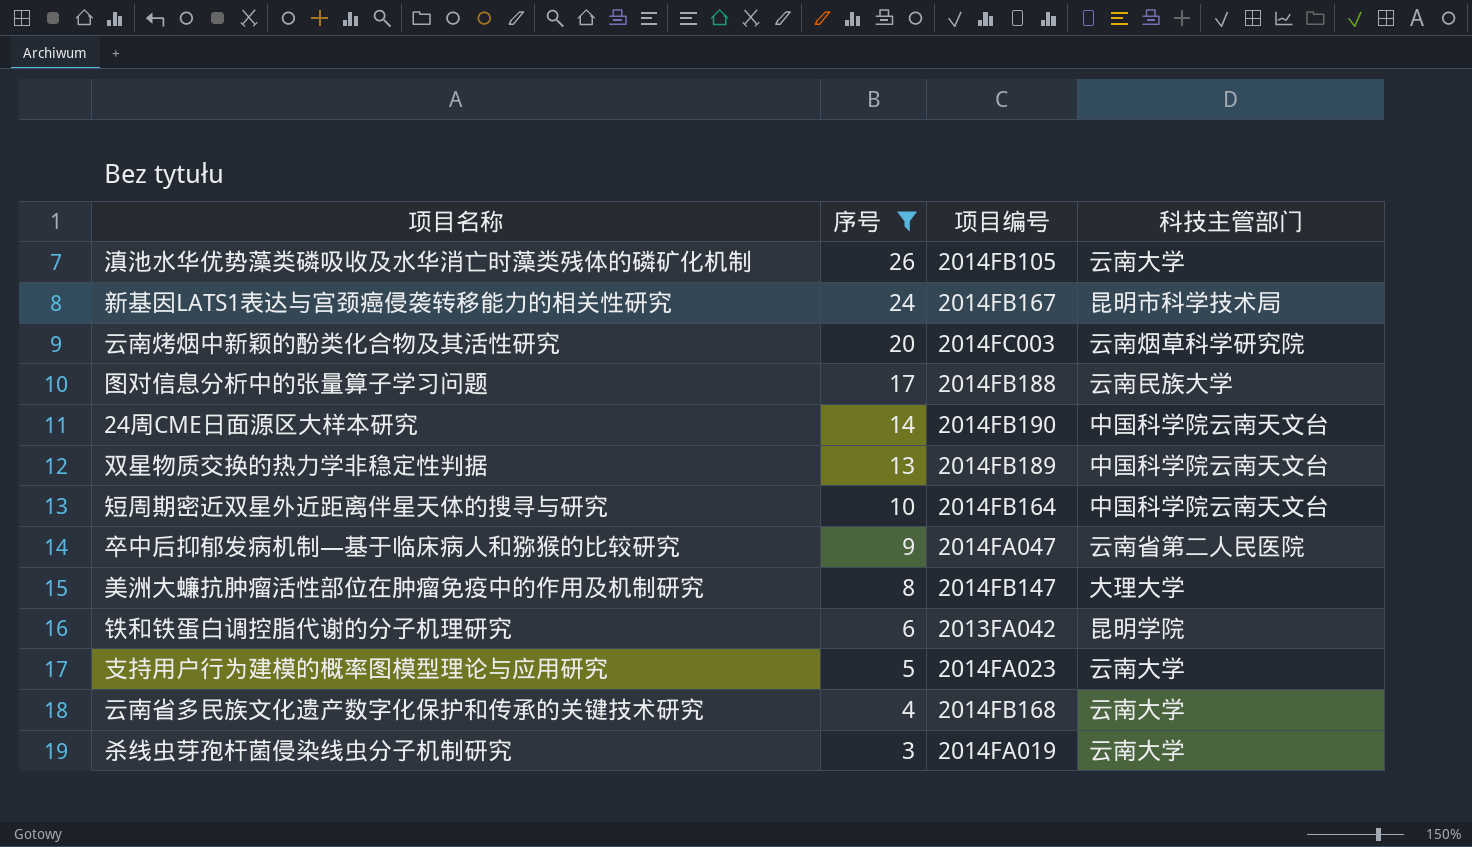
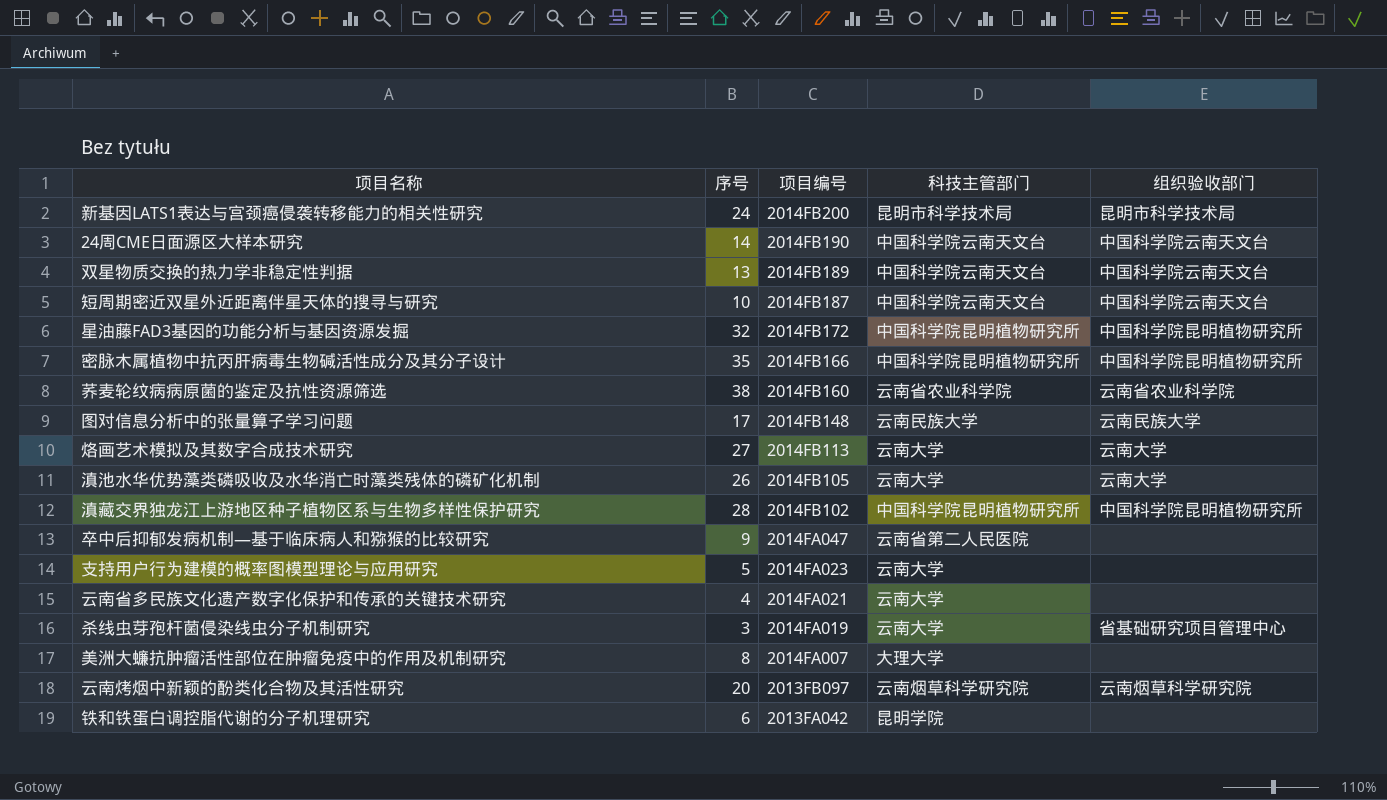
filter: 序号 <= 26 -> none
row order: 序号 descending -> 项目编号 descending
column 组织验收部门 | position: none -> 5
新基因LATS1表达与宫颈癌侵袭转移能力的相关性研究 | 项目编号: 2014FB167 -> 2014FB200
短周期密近双星外近距离伴星天体的搜寻与研究 | 项目编号: 2014FB164 -> 2014FB187
图对信息分析中的张量算子学习问题 | 项目编号: 2014FB188 -> 2014FB148
云南省多民族文化遗产数字化保护和传承的关键技术研究 | 项目编号: 2014FB168 -> 2014FA021
美洲大蠊抗肿瘤活性部位在肿瘤免疫中的作用及机制研究 | 项目编号: 2014FB147 -> 2014FA007
云南烤烟中新颖的酚类化合物及其活性研究 | 项目编号: 2014FC003 -> 2013FB097

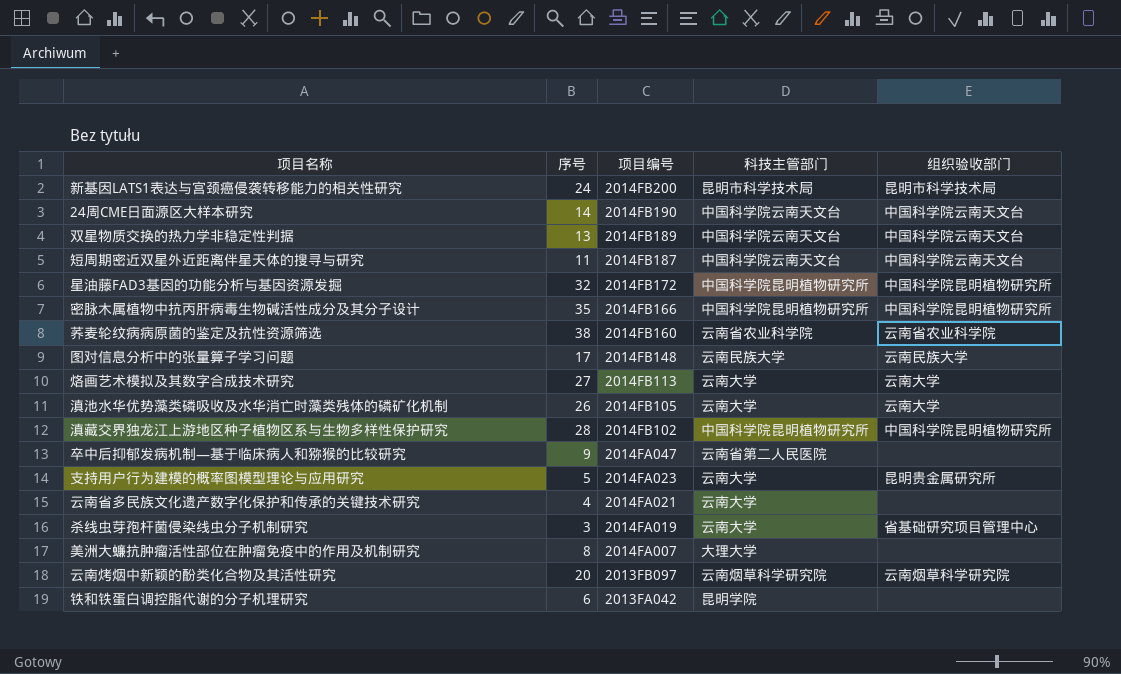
短周期密近双星外近距离伴星天体的搜寻与研究 | 序号: 10 -> 11
支持用户行为建模的概率图模型理论与应用研究 | 组织验收部门: none -> 昆明贵金属研究所

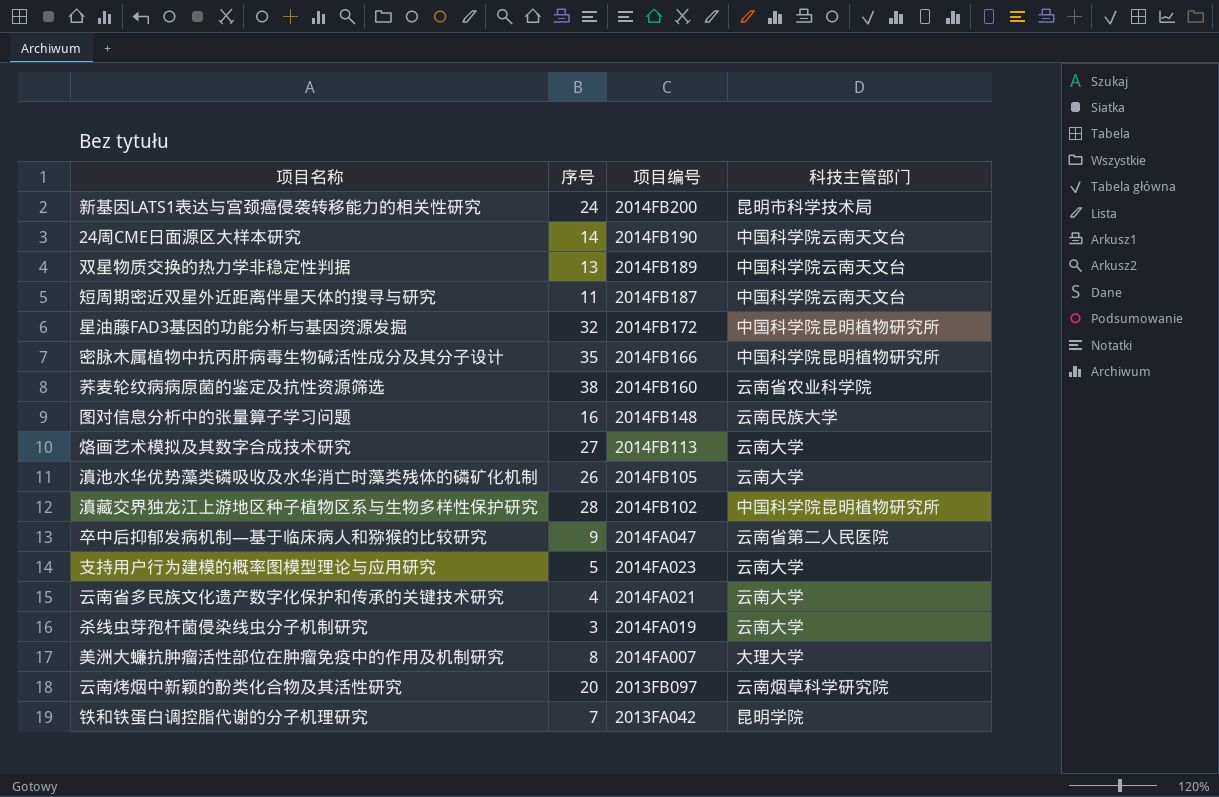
column 组织验收部门 | position: 5 -> none
图对信息分析中的张量算子学习问题 | 序号: 17 -> 16
铁和铁蛋白调控脂代谢的分子机理研究 | 序号: 6 -> 7

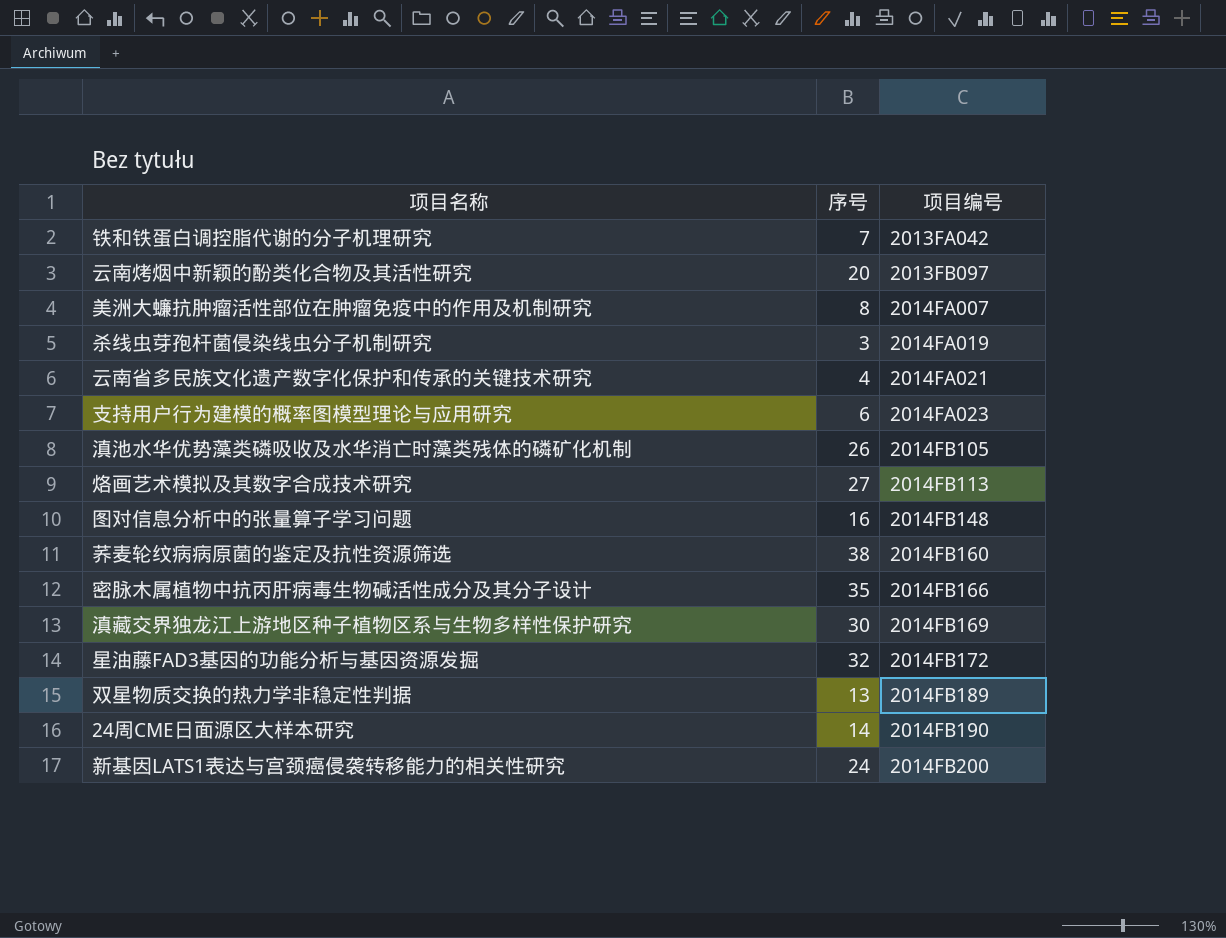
row order: 项目编号 descending -> 项目编号 ascending
column 科技主管部门 | position: 4 -> none
row 短周期密近双星外近距离伴星天体的搜寻与研究: 11 | 2014FB187 | 中国科学院云南天文台 -> none
row 卒中后抑郁发病机制—基于临床病人和猕猴的比较研究: 9 | 2014FA047 | 云南省第二人民医院 -> none
支持用户行为建模的概率图模型理论与应用研究 | 序号: 5 -> 6
滇藏交界独龙江上游地区种子植物区系与生物多样性保护研究 | 序号: 28 -> 30
滇藏交界独龙江上游地区种子植物区系与生物多样性保护研究 | 项目编号: 2014FB102 -> 2014FB169

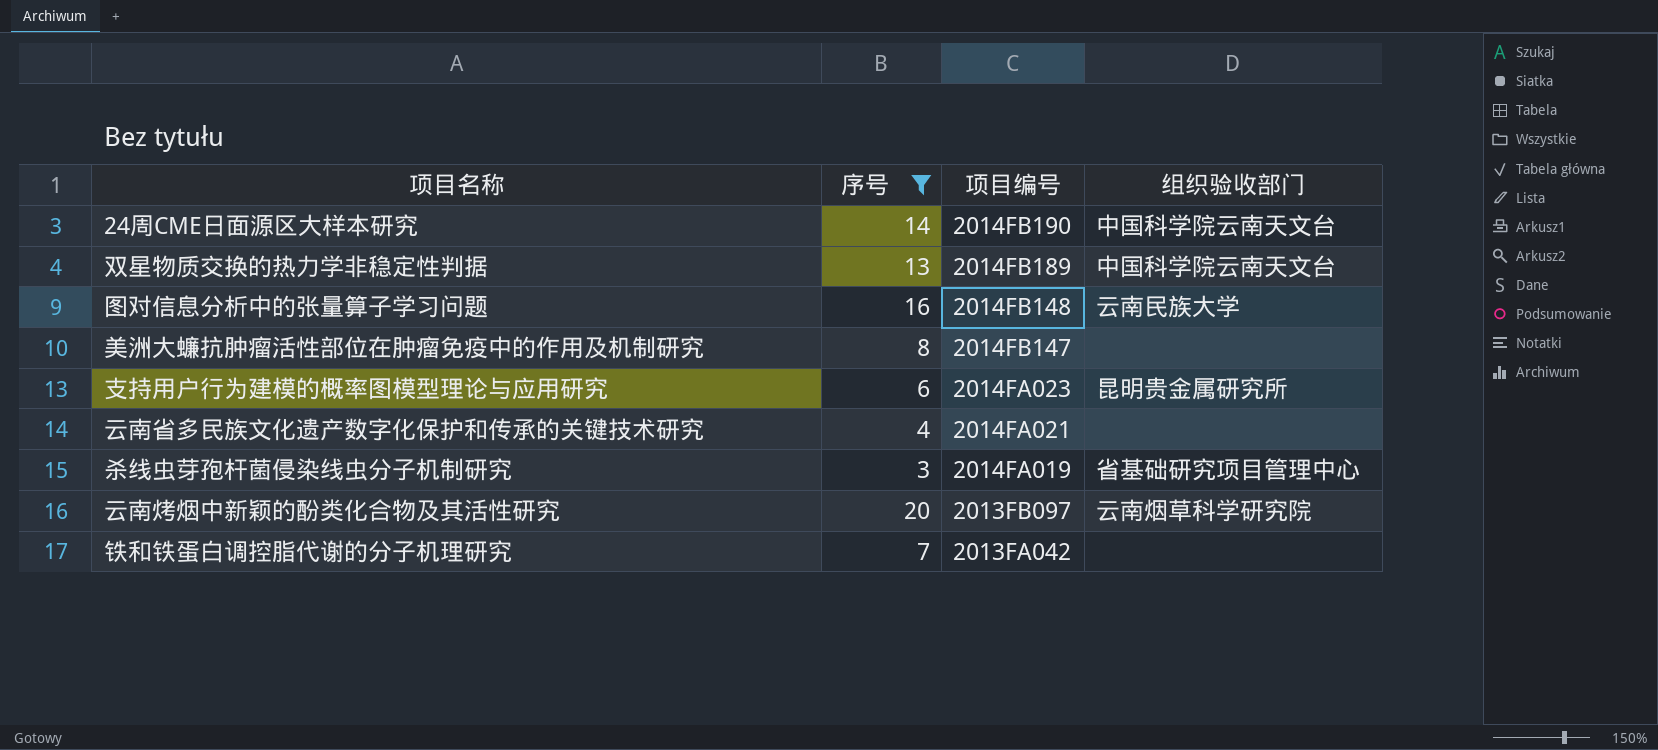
filter: none -> 序号 <= 20
row order: 项目编号 ascending -> 项目编号 descending
column 组织验收部门 | position: none -> 4
美洲大蠊抗肿瘤活性部位在肿瘤免疫中的作用及机制研究 | 项目编号: 2014FA007 -> 2014FB147

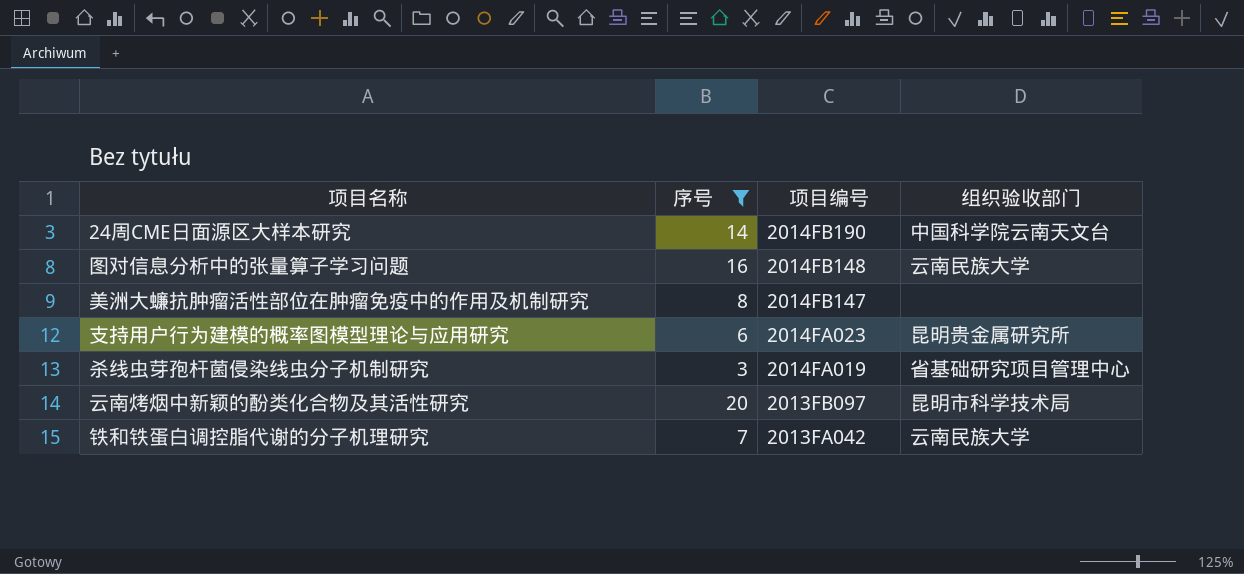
row 双星物质交换的热力学非稳定性判据: 13 | 2014FB189 | 中国科学院云南天文台 -> none
row 云南省多民族文化遗产数字化保护和传承的关键技术研究: 4 | 2014FA021 | none -> none
云南烤烟中新颖的酚类化合物及其活性研究 | 组织验收部门: 云南烟草科学研究院 -> 昆明市科学技术局
铁和铁蛋白调控脂代谢的分子机理研究 | 组织验收部门: none -> 云南民族大学

